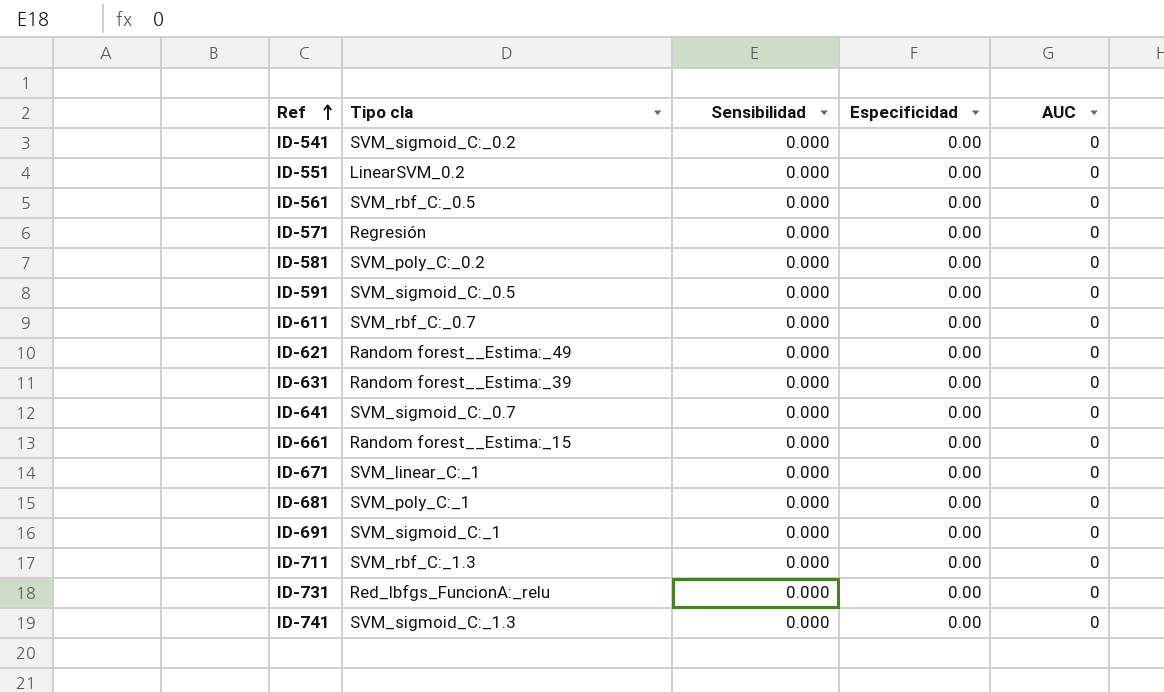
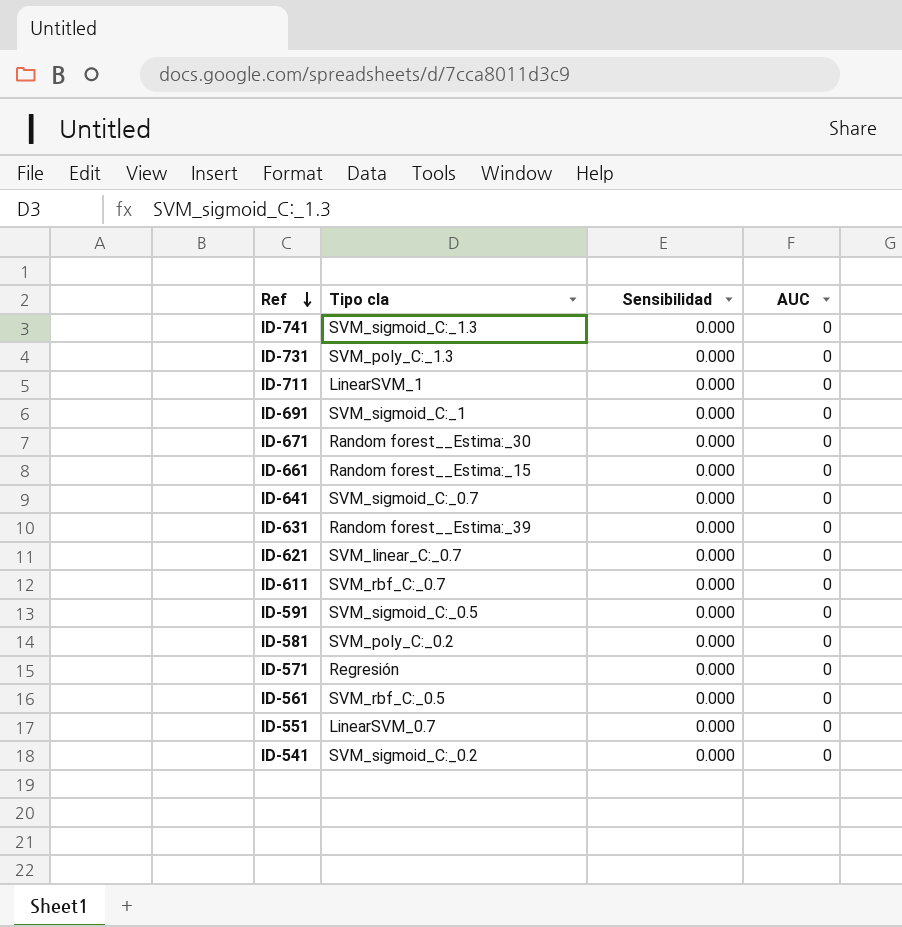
row order: Ref ascending -> Ref descending
column Especificidad | position: 4 -> none
row ID-681: SVM_poly_C:_1 | 0.000 | 0.00 | 0 -> none
ID-731 | Tipo cla: Red_lbfgs_FuncionA:_relu -> SVM_poly_C:_1.3
ID-711 | Tipo cla: SVM_rbf_C:_1.3 -> LinearSVM_1
ID-671 | Tipo cla: SVM_linear_C:_1 -> Random forest__Estima:_30
ID-621 | Tipo cla: Random forest__Estima:_49 -> SVM_linear_C:_0.7
ID-551 | Tipo cla: LinearSVM_0.2 -> LinearSVM_0.7

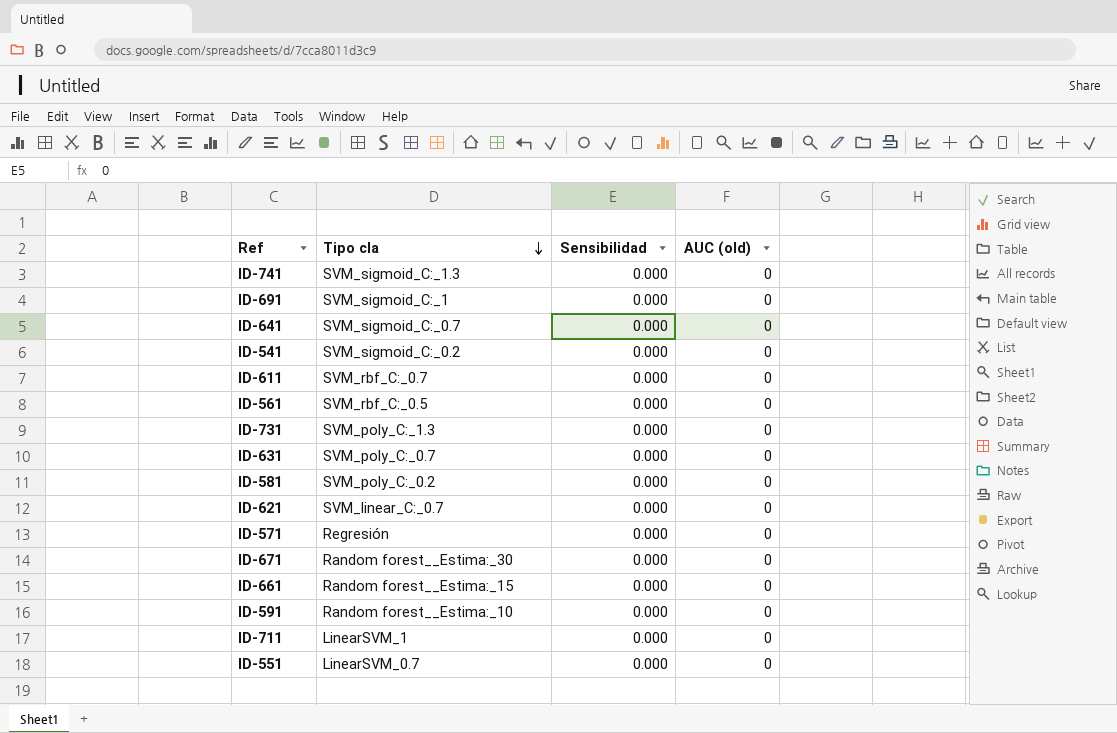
row order: Ref descending -> Tipo cla descending
column name: AUC -> AUC (old)
ID-631 | Tipo cla: Random forest__Estima:_39 -> SVM_poly_C:_0.7
ID-591 | Tipo cla: SVM_sigmoid_C:_0.5 -> Random forest__Estima:_10

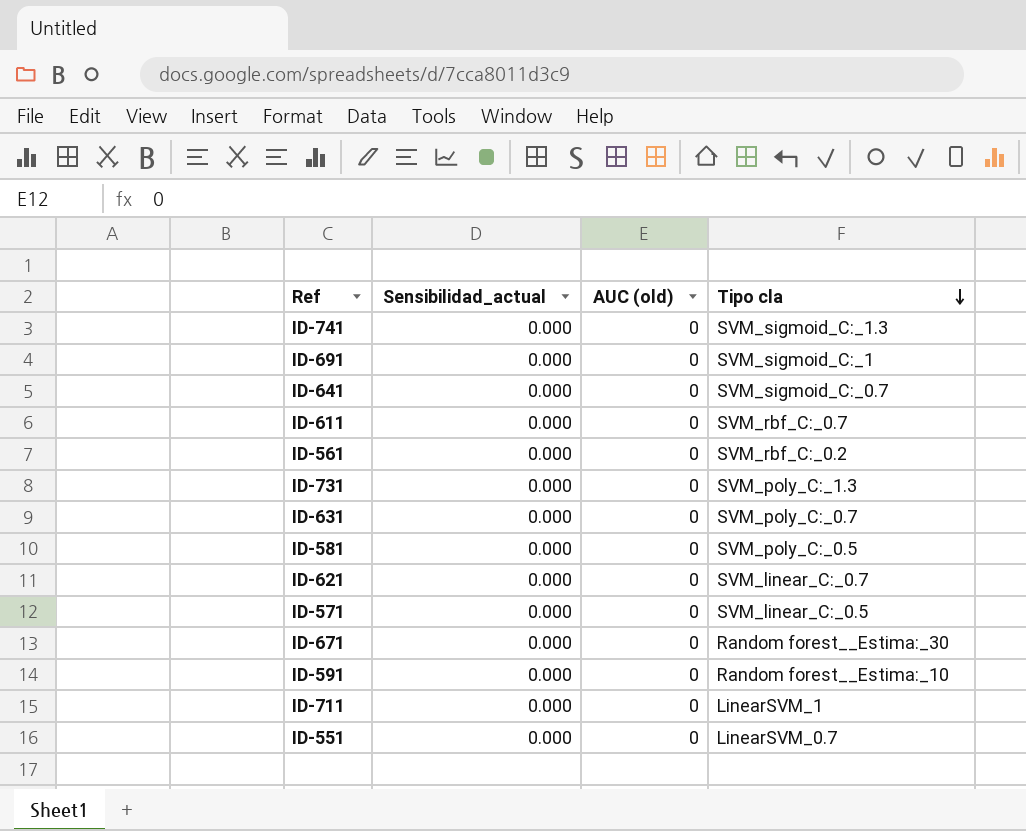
column name: Sensibilidad -> Sensibilidad_actual
column Tipo cla | position: 2 -> 4
row ID-541: SVM_sigmoid_C:_0.2 | 0.000 | 0 -> none
row ID-661: Random forest__Estima:_15 | 0.000 | 0 -> none
ID-561 | Tipo cla: SVM_rbf_C:_0.5 -> SVM_rbf_C:_0.2
ID-581 | Tipo cla: SVM_poly_C:_0.2 -> SVM_poly_C:_0.5
ID-571 | Tipo cla: Regresión -> SVM_linear_C:_0.5

